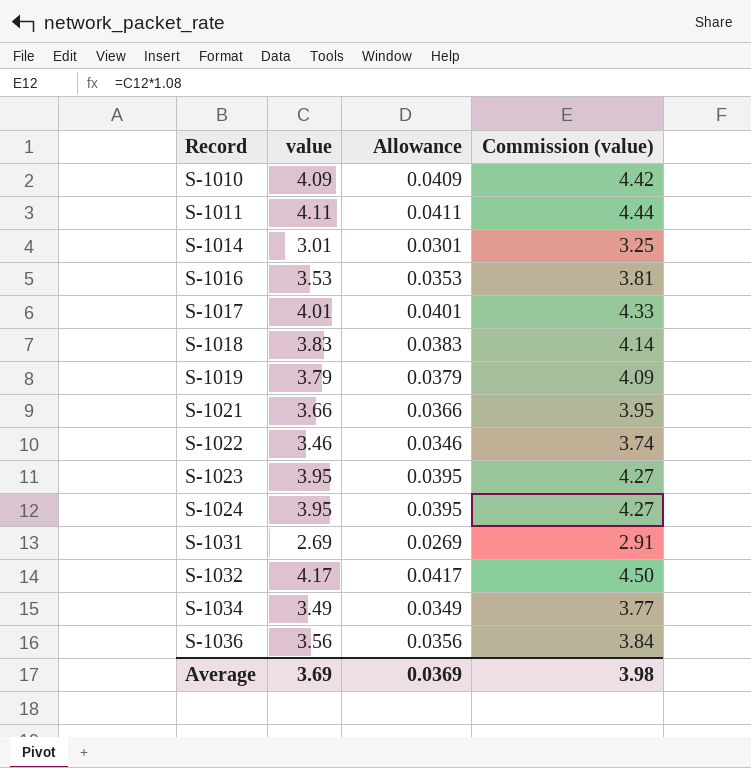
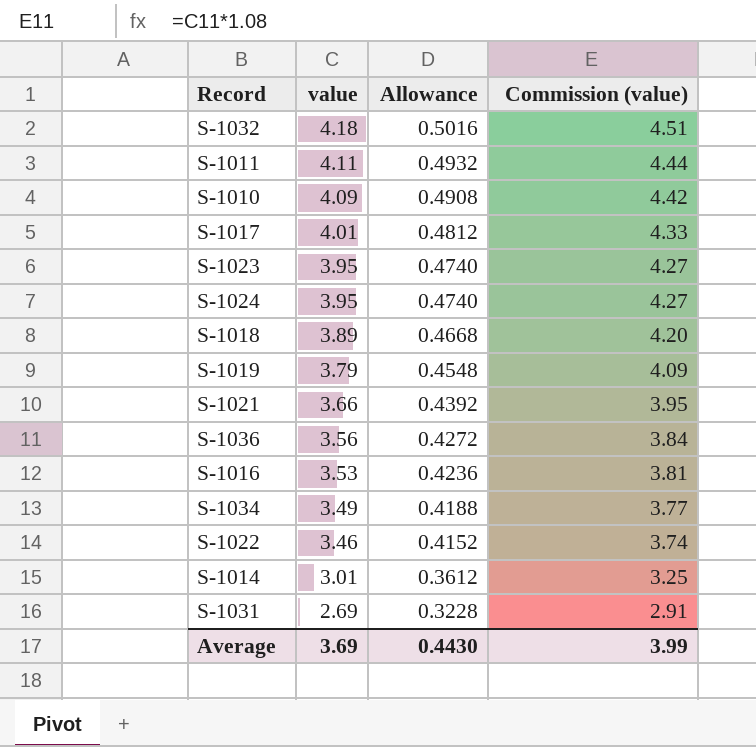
row order: Record ascending -> value descending
column Allowance | formula: [value] * 0.01 -> [value] * 0.12
S-1032 | value: 4.17 -> 4.18
S-1032 | Commission (value): 4.50 -> 4.51
S-1018 | value: 3.83 -> 3.89
S-1018 | Commission (value): 4.14 -> 4.20
Average | Allowance: 0.0369 -> 0.4430
Average | Commission (value): 3.98 -> 3.99

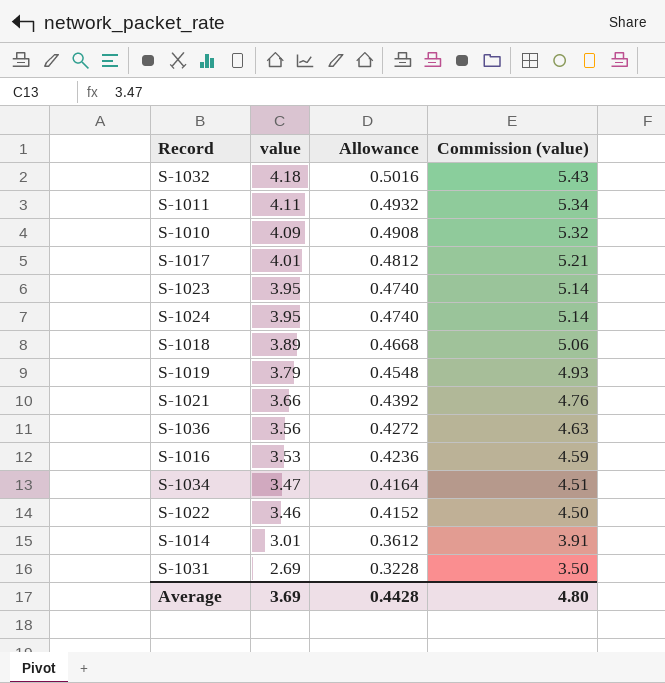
column Commission (value) | formula: [value] * 1.08 -> [value] * 1.3
S-1034 | value: 3.49 -> 3.47
S-1034 | Allowance: 0.4188 -> 0.4164
Average | Allowance: 0.4430 -> 0.4428
Average | Commission (value): 3.99 -> 4.80

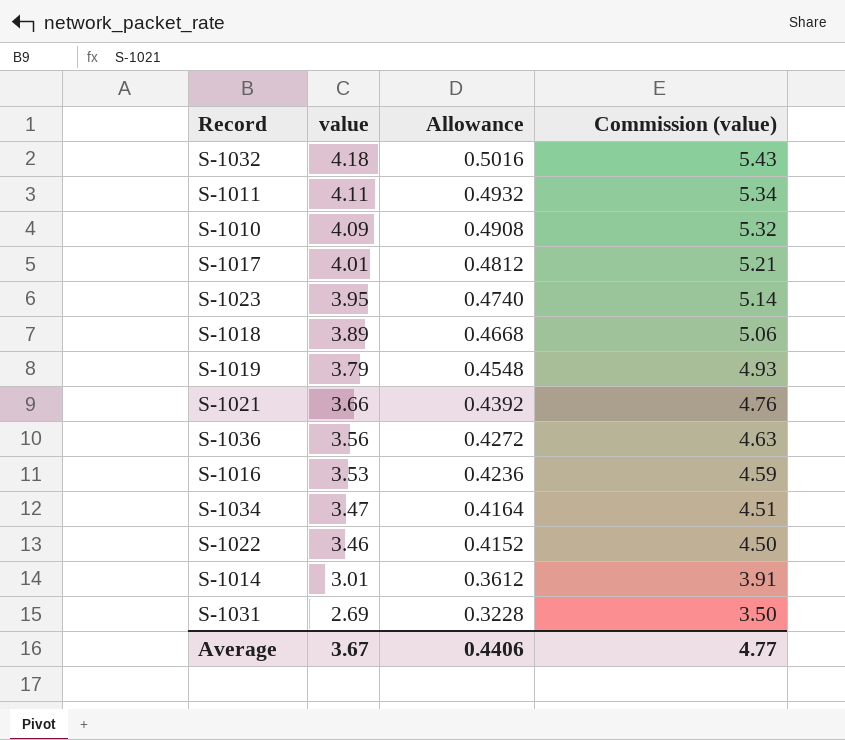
row S-1024: 3.95 | 0.4740 | 5.14 -> none
Average | value: 3.69 -> 3.67
Average | Allowance: 0.4428 -> 0.4406
Average | Commission (value): 4.80 -> 4.77

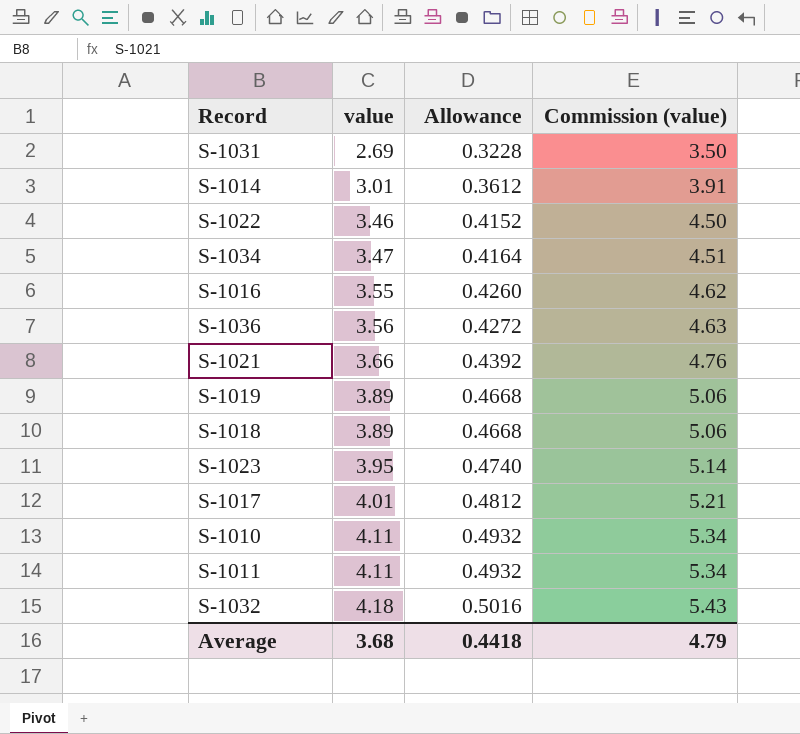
row order: value descending -> value ascending
S-1016 | value: 3.53 -> 3.55
S-1016 | Allowance: 0.4236 -> 0.4260
S-1016 | Commission (value): 4.59 -> 4.62
S-1019 | value: 3.79 -> 3.89
S-1019 | Allowance: 0.4548 -> 0.4668
S-1019 | Commission (value): 4.93 -> 5.06
S-1010 | value: 4.09 -> 4.11
S-1010 | Allowance: 0.4908 -> 0.4932
S-1010 | Commission (value): 5.32 -> 5.34
Average | value: 3.67 -> 3.68
Average | Allowance: 0.4406 -> 0.4418
Average | Commission (value): 4.77 -> 4.79

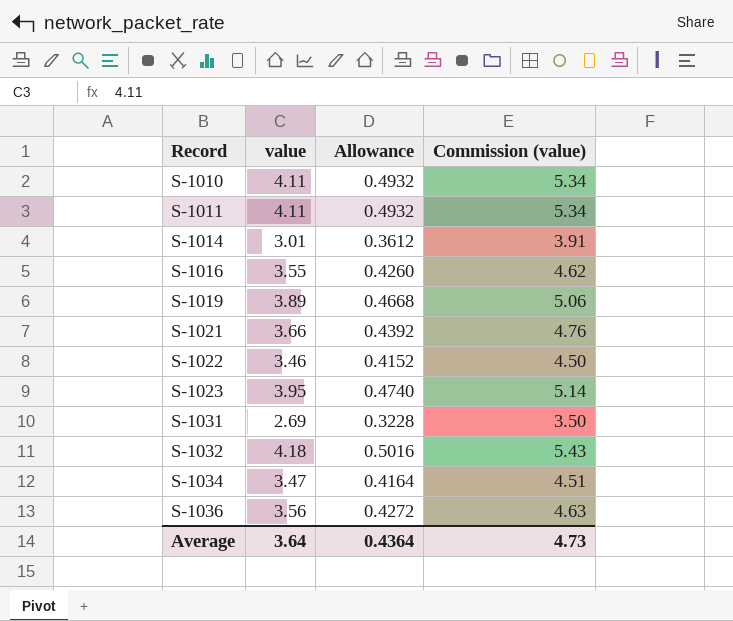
row order: value ascending -> Record ascending
row S-1018: 3.89 | 0.4668 | 5.06 -> none
row S-1017: 4.01 | 0.4812 | 5.21 -> none
Average | value: 3.68 -> 3.64
Average | Allowance: 0.4418 -> 0.4364
Average | Commission (value): 4.79 -> 4.73

